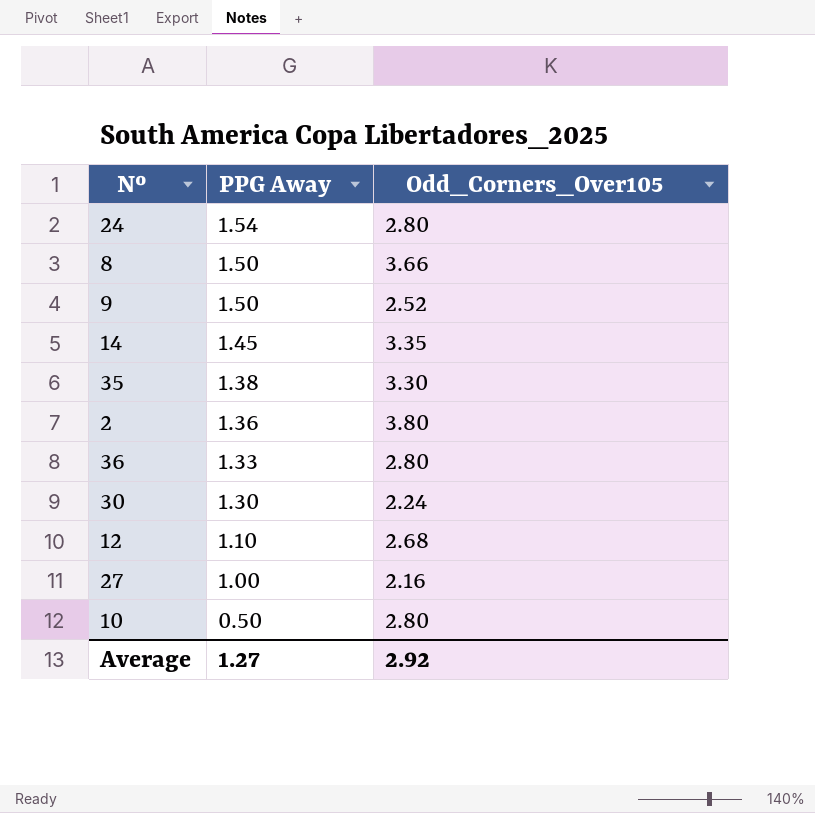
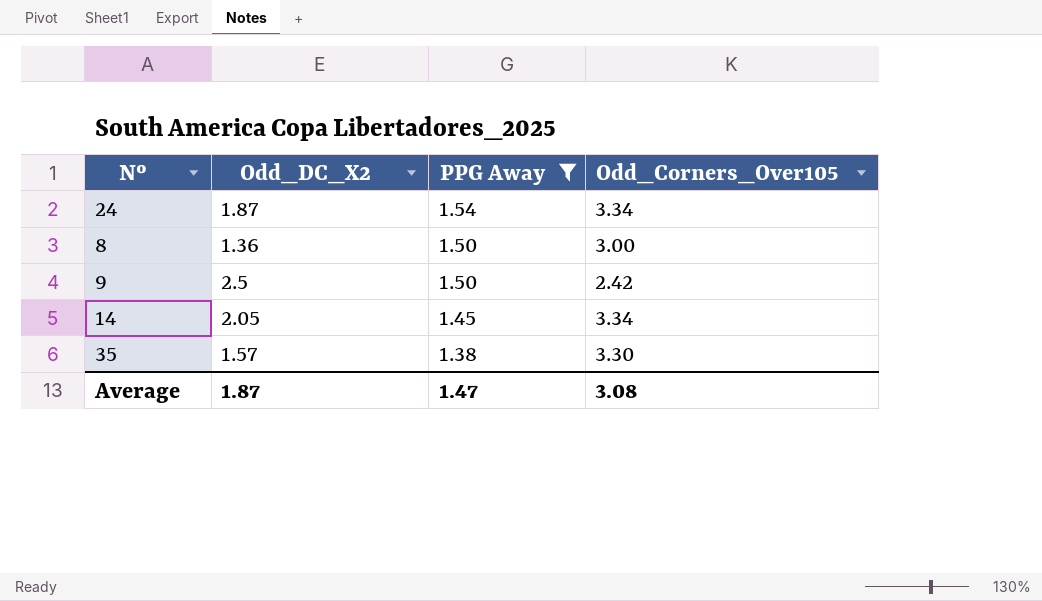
filter: none -> PPG Away >= 1.38
column Odd_DC_X2 | position: none -> 2
24 | Odd_Corners_Over105: 2.80 -> 3.34
8 | Odd_Corners_Over105: 3.66 -> 3.00
9 | Odd_Corners_Over105: 2.52 -> 2.42
14 | Odd_Corners_Over105: 3.35 -> 3.34
Average | PPG Away: 1.27 -> 1.47
Average | Odd_Corners_Over105: 2.92 -> 3.08

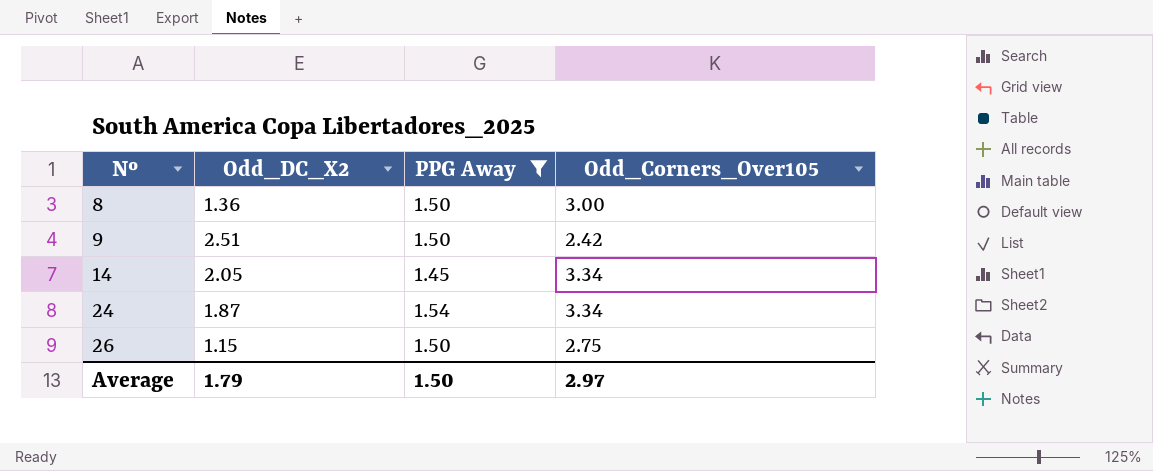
row order: PPG Away descending -> Nº ascending
row 35: 1.57 | 1.38 | 3.30 -> none
9 | Odd_DC_X2: 2.5 -> 2.51
row 26: none -> 1.15 | 1.50 | 2.75
Average | Odd_DC_X2: 1.87 -> 1.79
Average | PPG Away: 1.47 -> 1.50
Average | Odd_Corners_Over105: 3.08 -> 2.97

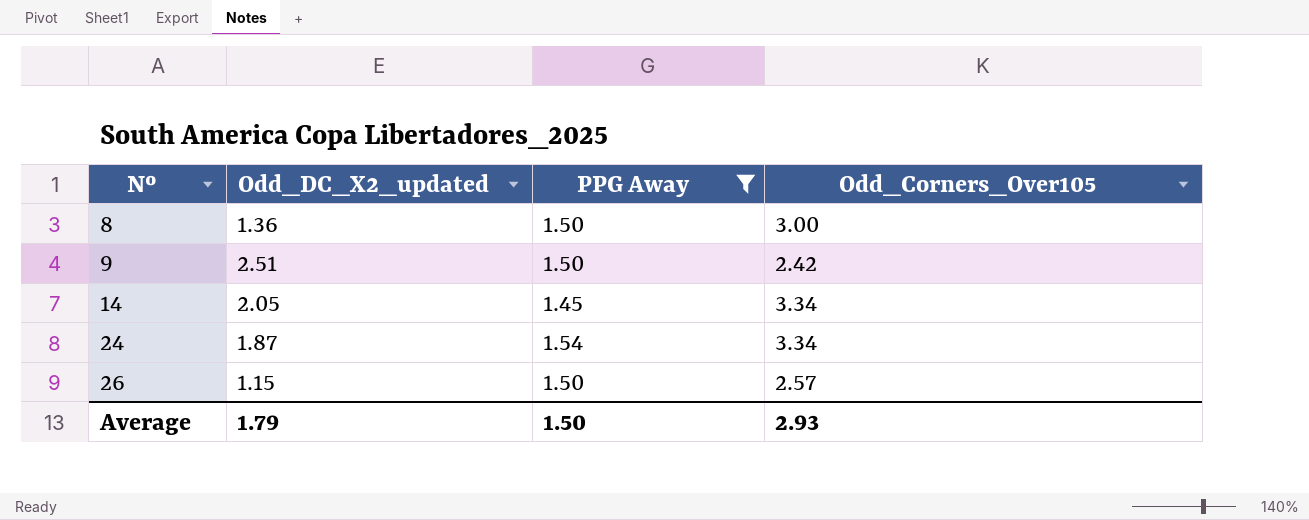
column name: Odd_DC_X2 -> Odd_DC_X2_updated
26 | Odd_Corners_Over105: 2.75 -> 2.57
Average | Odd_Corners_Over105: 2.97 -> 2.93

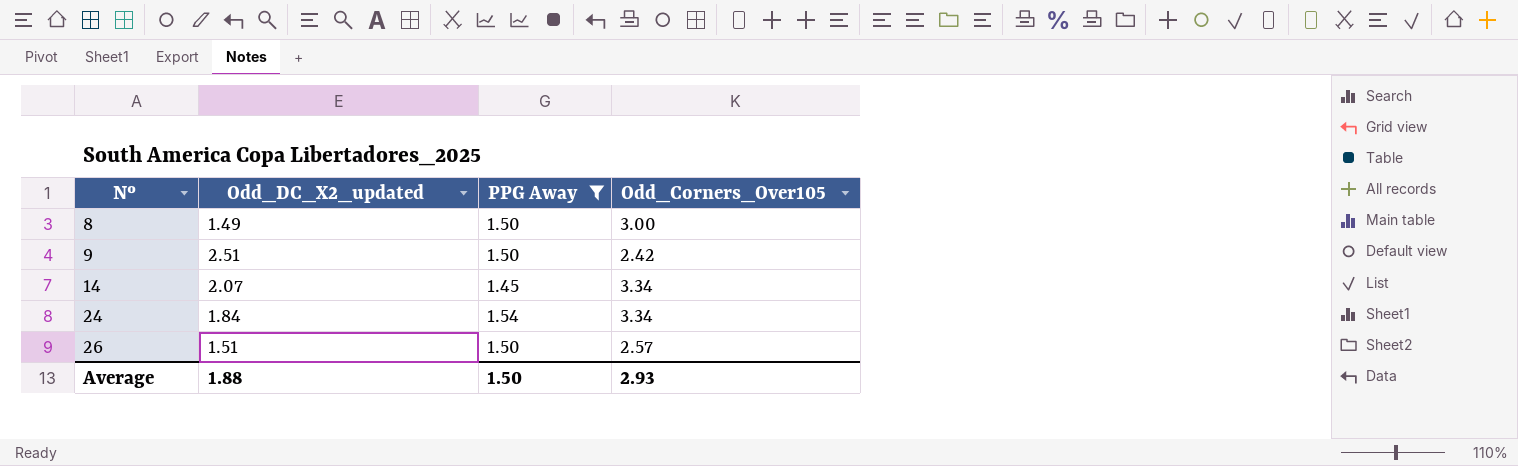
8 | Odd_DC_X2_updated: 1.36 -> 1.49
14 | Odd_DC_X2_updated: 2.05 -> 2.07
24 | Odd_DC_X2_updated: 1.87 -> 1.84
26 | Odd_DC_X2_updated: 1.15 -> 1.51
Average | Odd_DC_X2_updated: 1.79 -> 1.88

